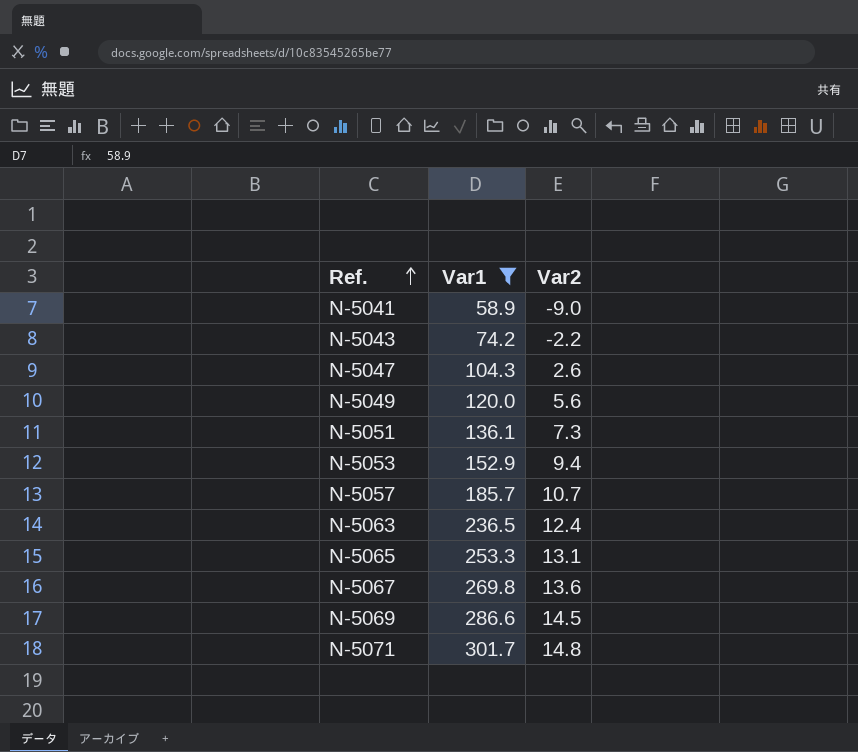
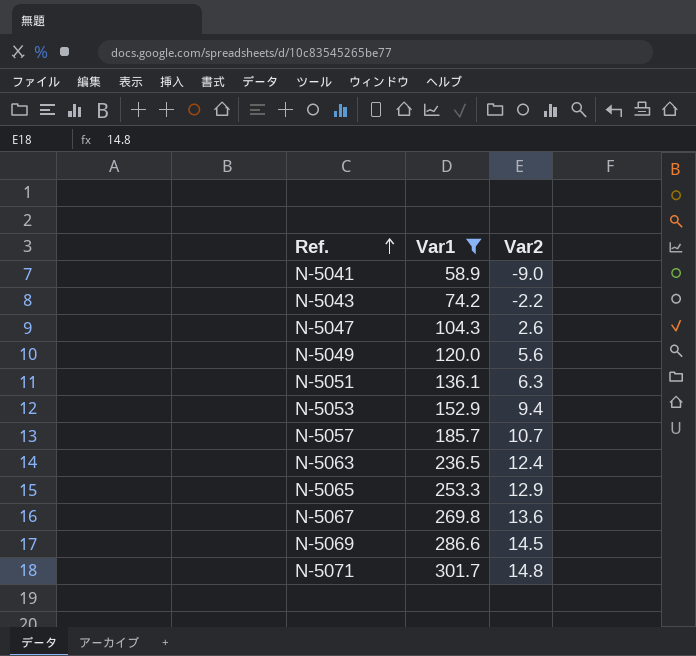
N-5051 | Var2: 7.3 -> 6.3
N-5065 | Var2: 13.1 -> 12.9

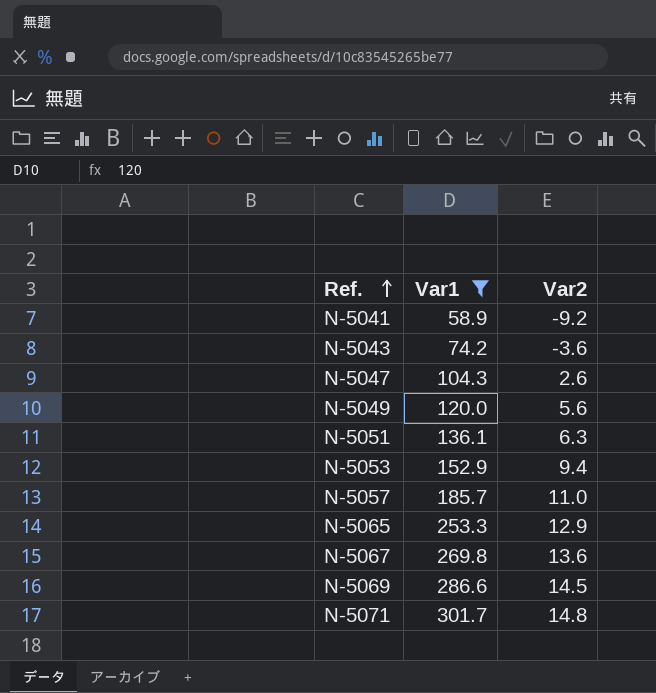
row N-5063: 236.5 | 12.4 -> none
N-5041 | Var2: -9.0 -> -9.2
N-5043 | Var2: -2.2 -> -3.6
N-5057 | Var2: 10.7 -> 11.0

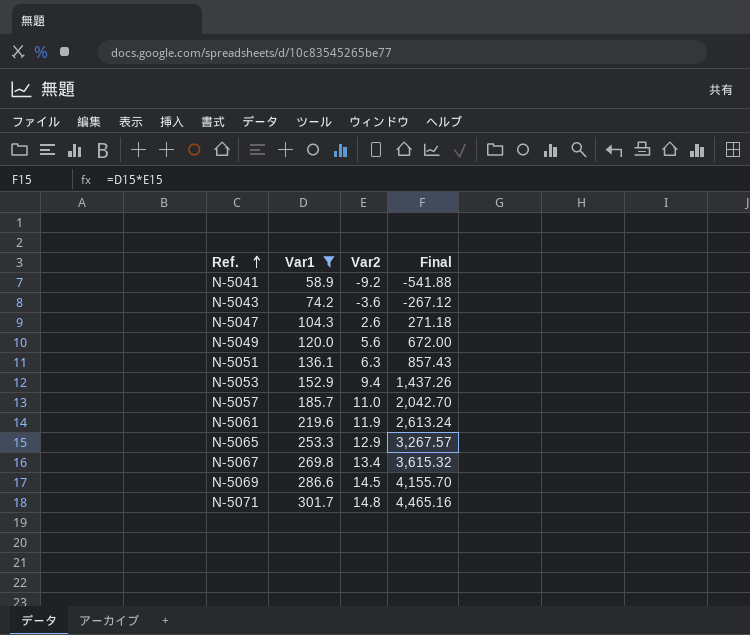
column Final | formula: none -> [Var1] * [Var2]
row N-5061: none -> 219.6 | 11.9 | 2,613.24
N-5067 | Var2: 13.6 -> 13.4

